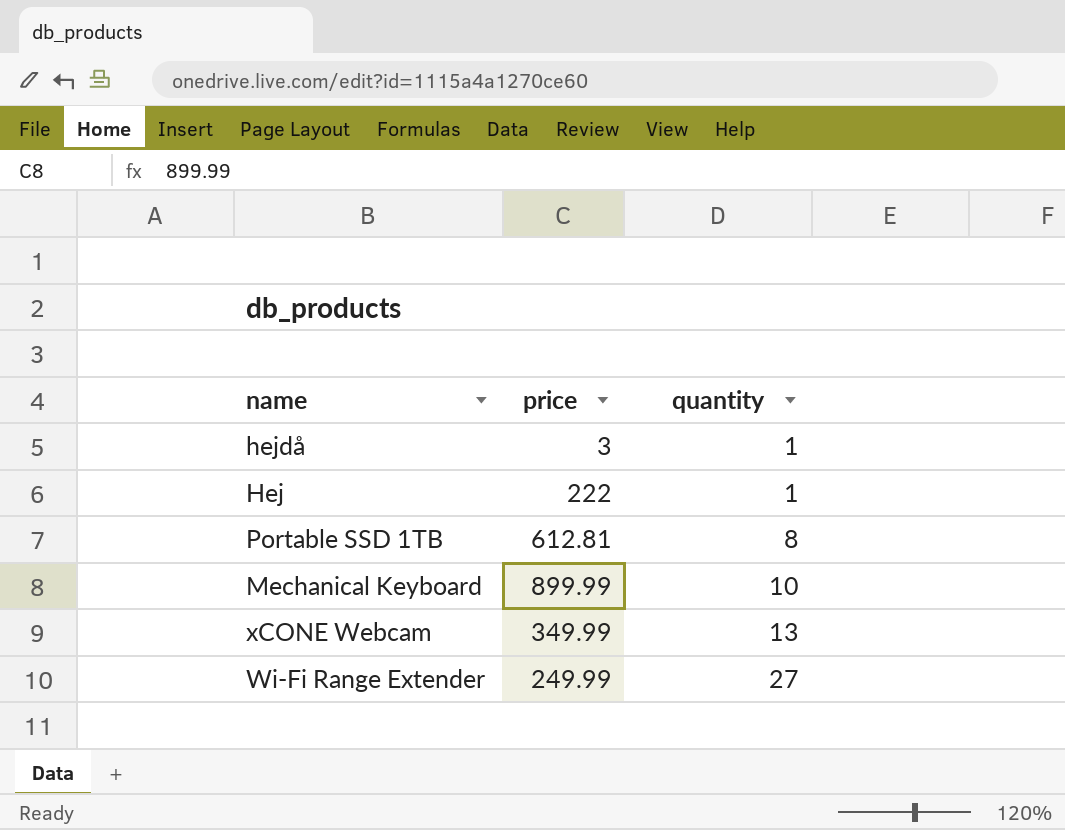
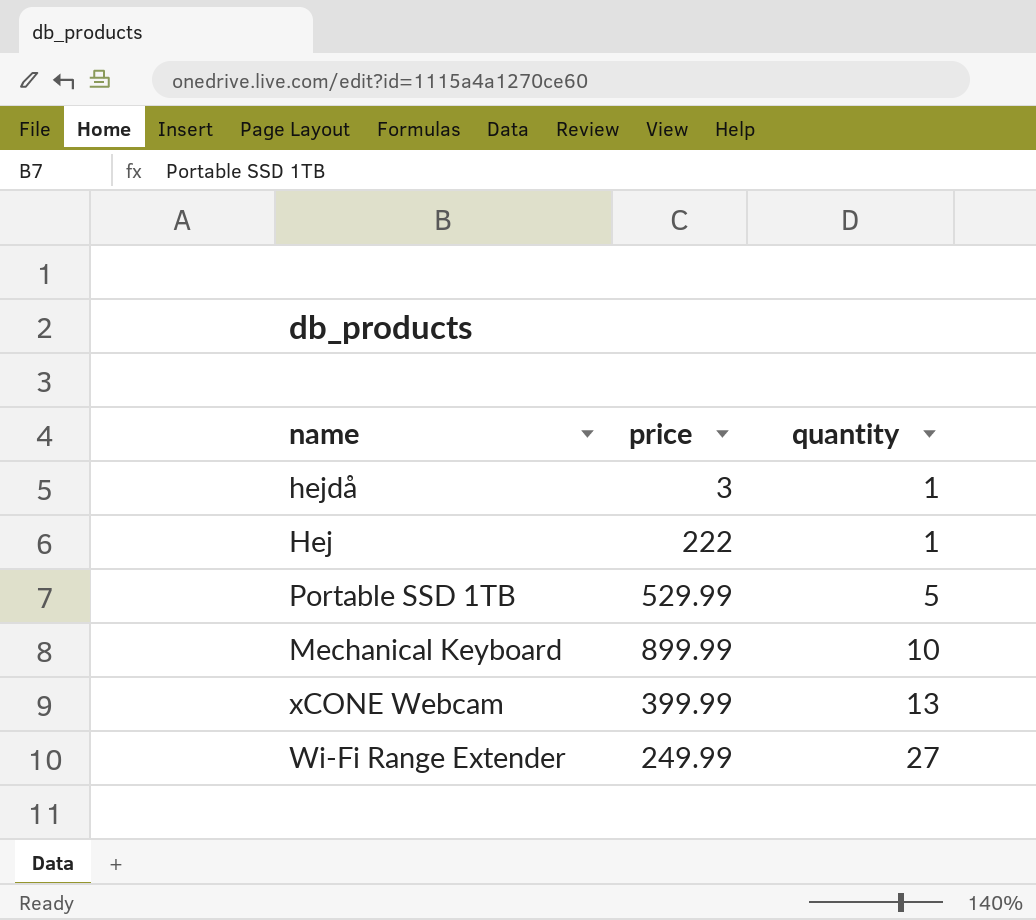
Portable SSD 1TB | price: 612.81 -> 529.99
Portable SSD 1TB | quantity: 8 -> 5
xCONE Webcam | price: 349.99 -> 399.99

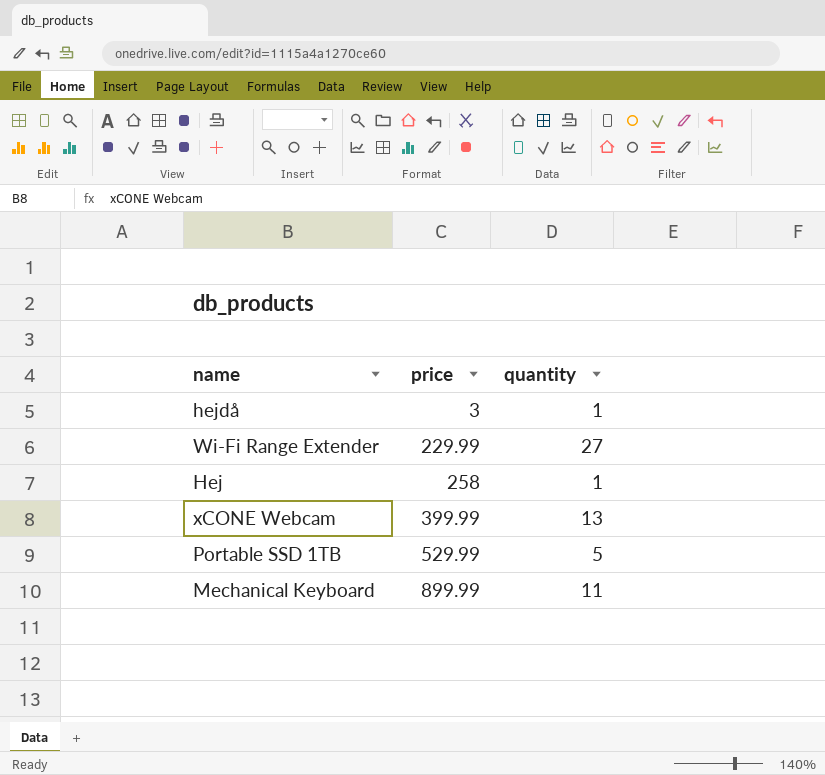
row order: quantity ascending -> price ascending
Wi-Fi Range Extender | price: 249.99 -> 229.99
Hej | price: 222 -> 258
Mechanical Keyboard | quantity: 10 -> 11

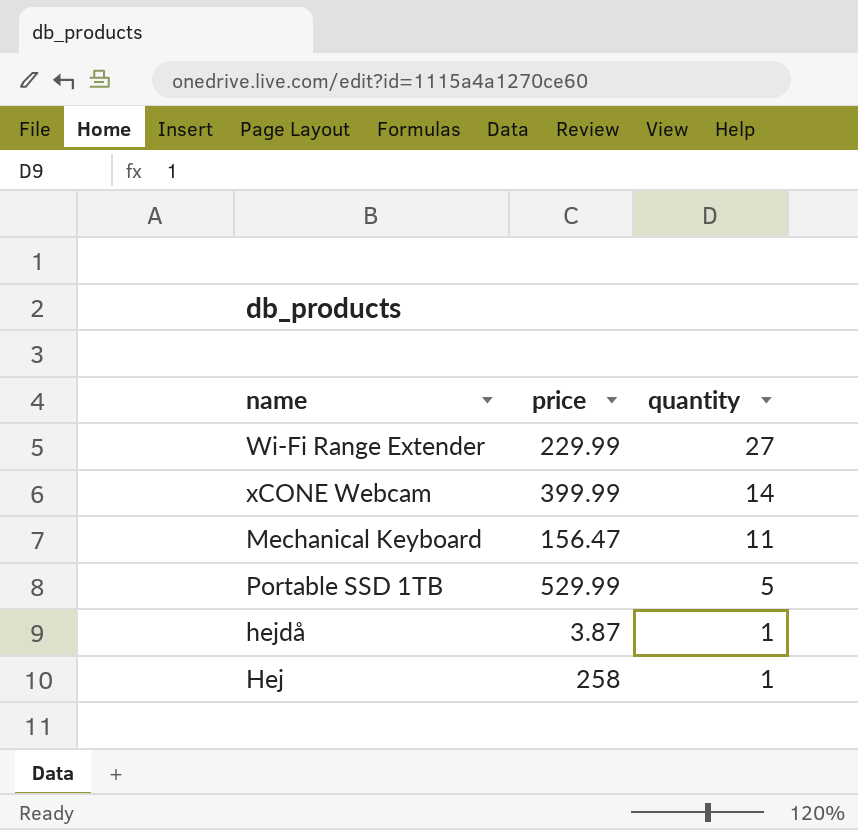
row order: price ascending -> quantity descending
xCONE Webcam | quantity: 13 -> 14
Mechanical Keyboard | price: 899.99 -> 156.47
hejdå | price: 3 -> 3.87

